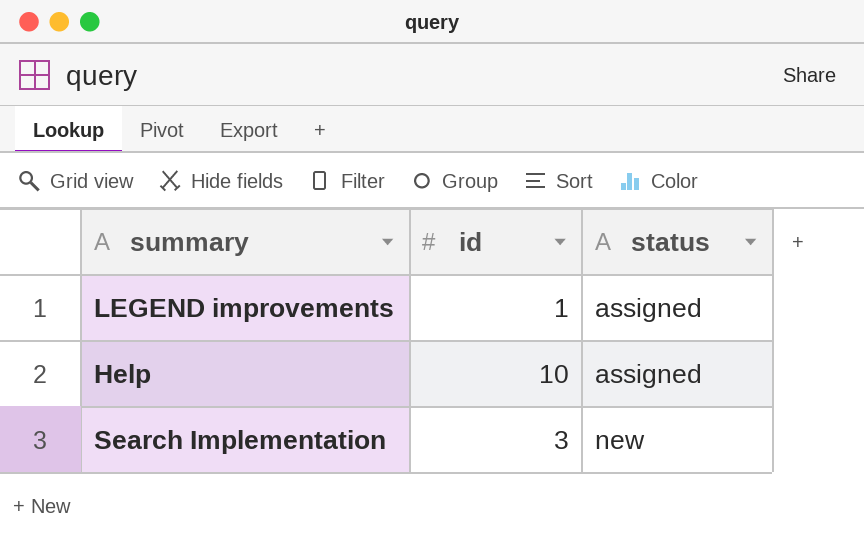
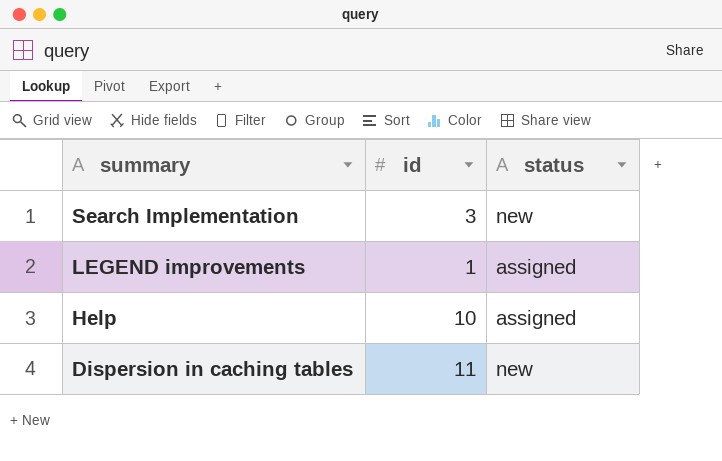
row order: status ascending -> summary descending
row Dispersion in caching tables: none -> 11 | new

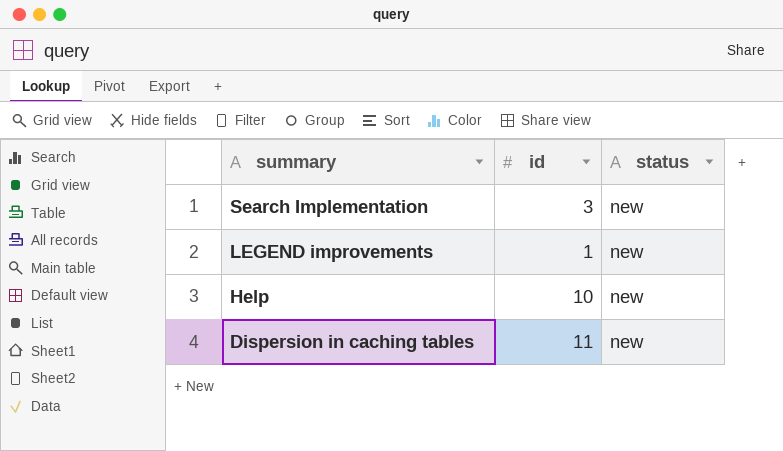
LEGEND improvements | status: assigned -> new
Help | status: assigned -> new

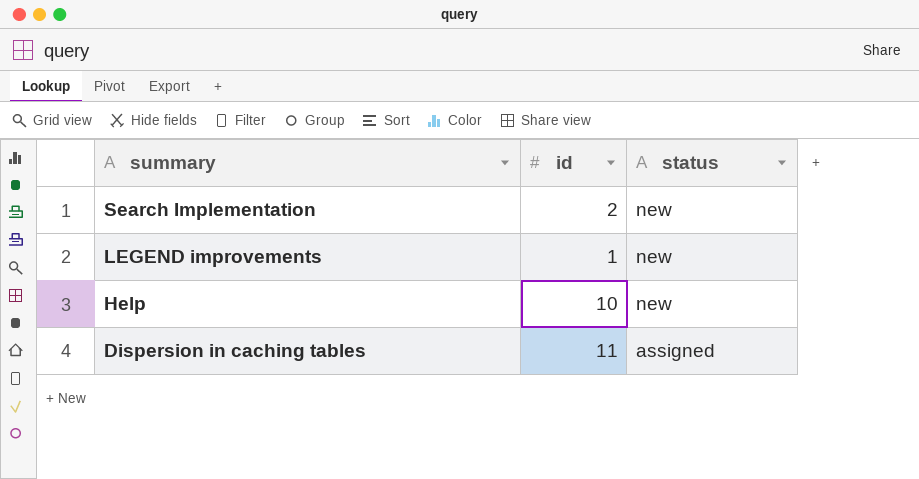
Search Implementation | id: 3 -> 2
Dispersion in caching tables | status: new -> assigned

